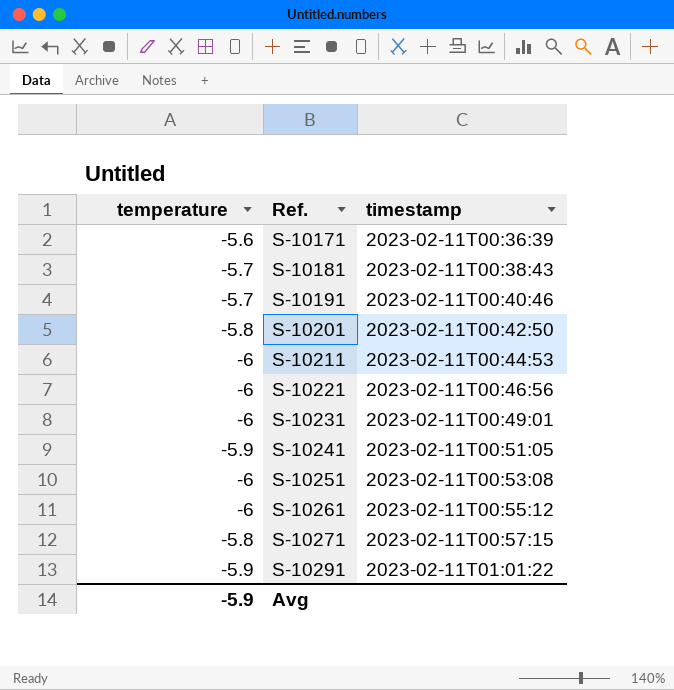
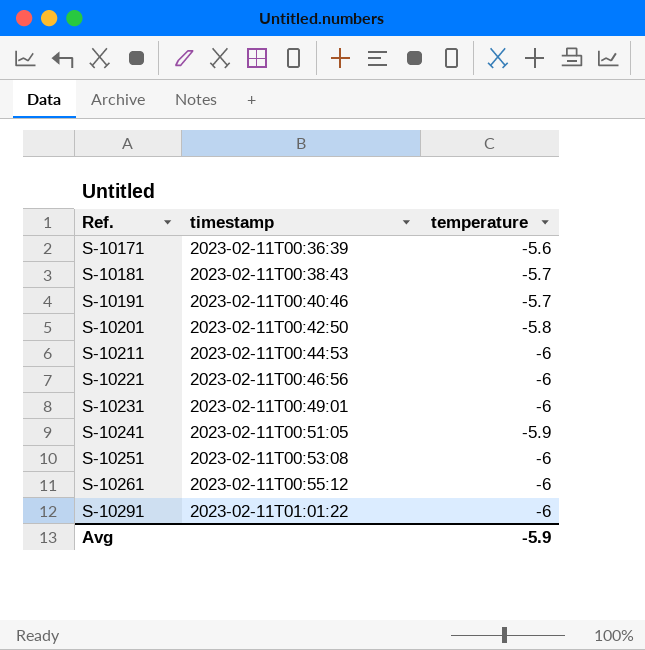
column temperature | position: 1 -> 3
row S-10271: -5.8 | 2023-02-11T00:57:15 -> none
S-10291 | temperature: -5.9 -> -6

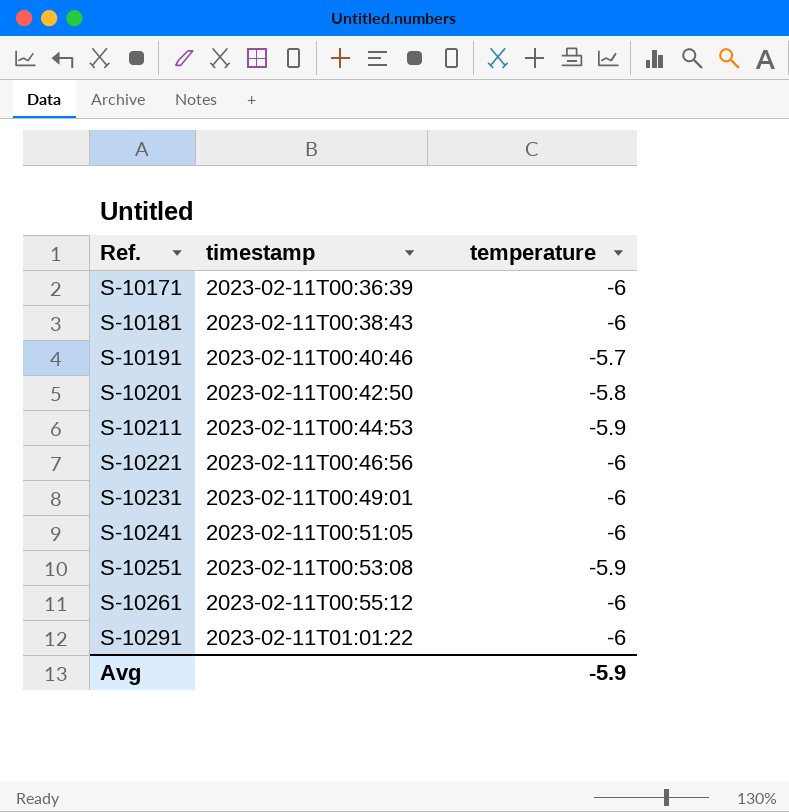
S-10171 | temperature: -5.6 -> -6
S-10181 | temperature: -5.7 -> -6
S-10211 | temperature: -6 -> -5.9
S-10241 | temperature: -5.9 -> -6
S-10251 | temperature: -6 -> -5.9

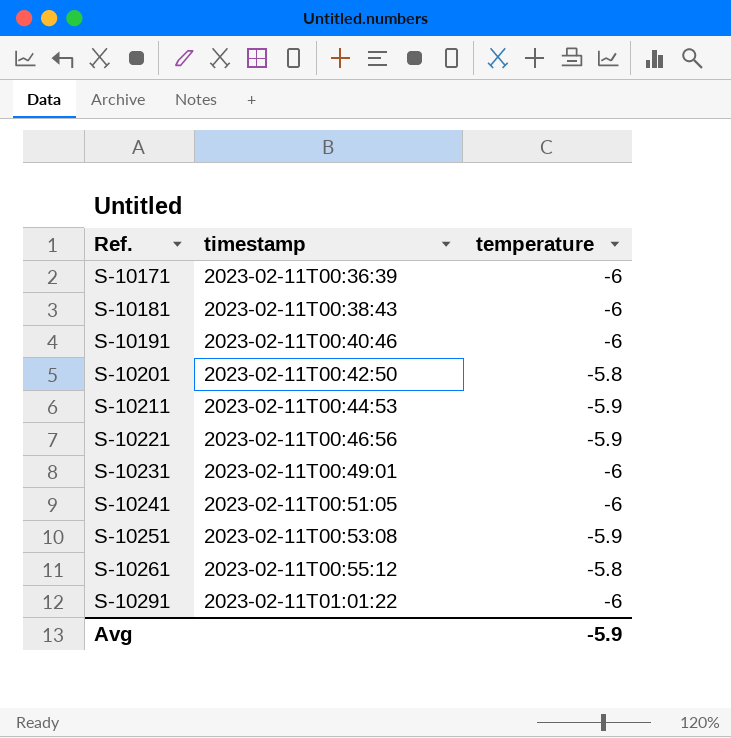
S-10191 | temperature: -5.7 -> -6
S-10221 | temperature: -6 -> -5.9
S-10261 | temperature: -6 -> -5.8

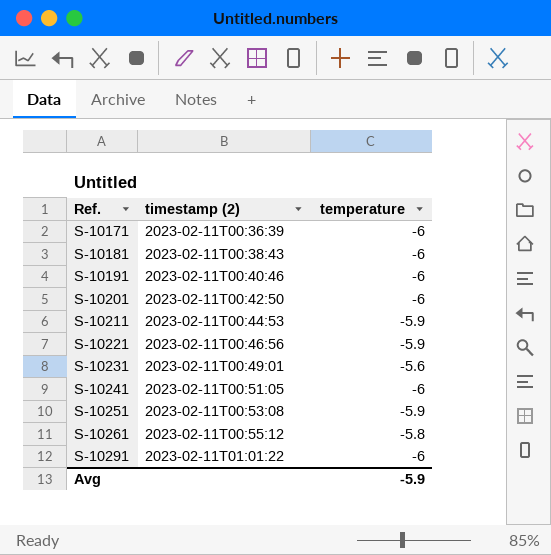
column name: timestamp -> timestamp (2)
S-10201 | temperature: -5.8 -> -6
S-10231 | temperature: -6 -> -5.6

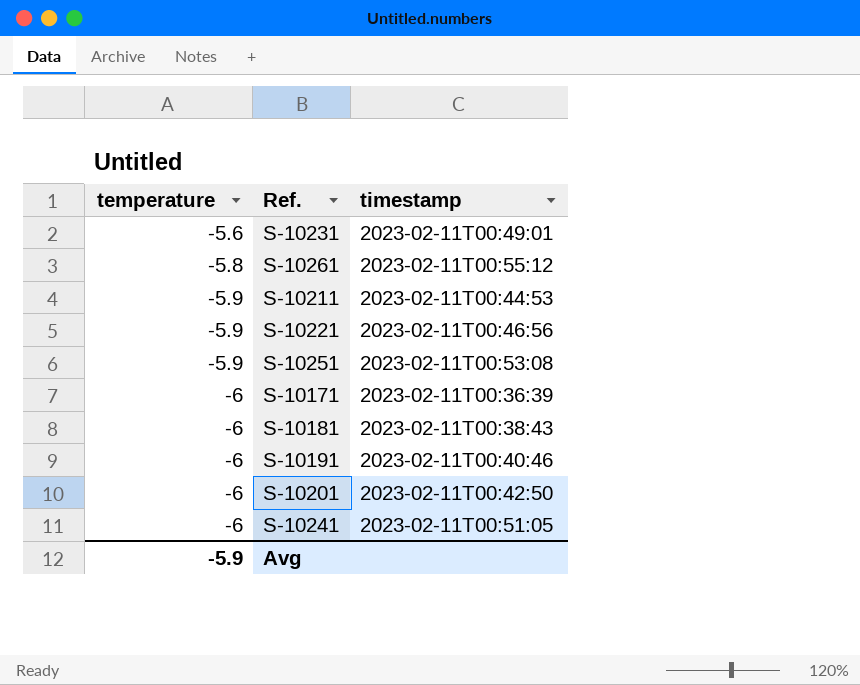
row order: Ref. ascending -> temperature descending
column temperature | position: 3 -> 1
column name: timestamp (2) -> timestamp
row S-10291: 2023-02-11T01:01:22 | -6 -> none

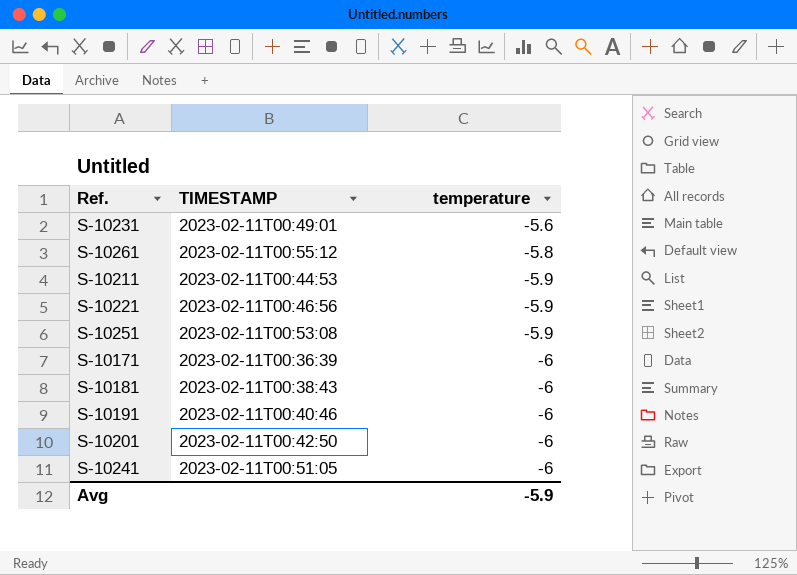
column name: timestamp -> TIMESTAMP
column temperature | position: 1 -> 3

